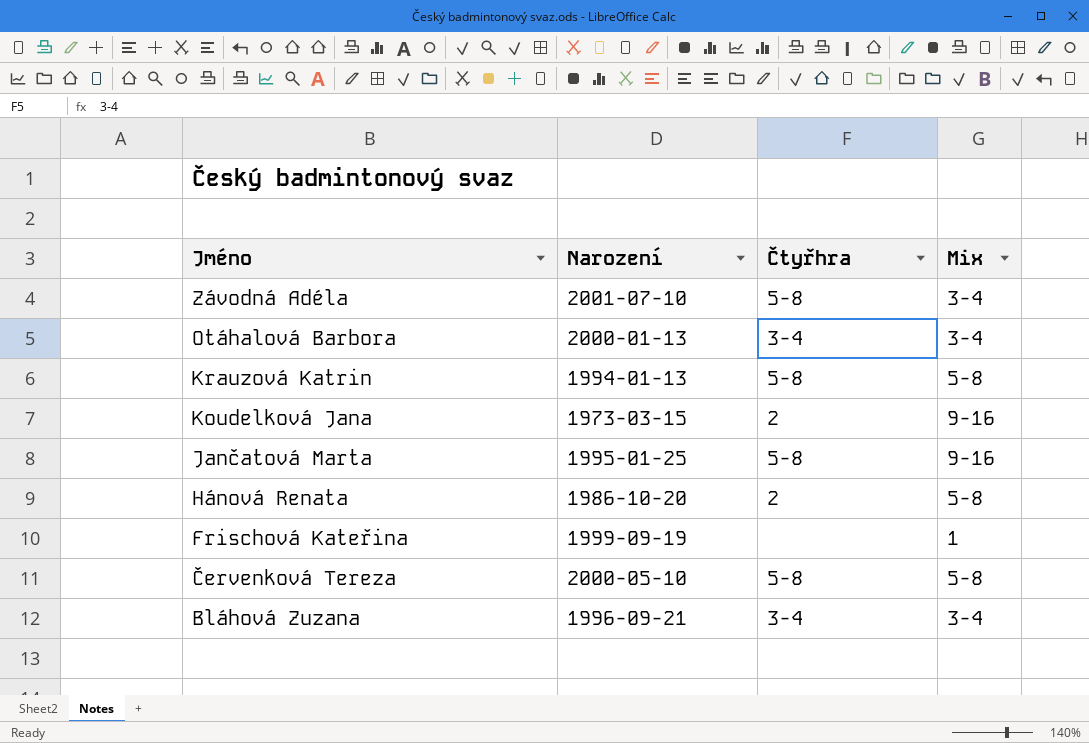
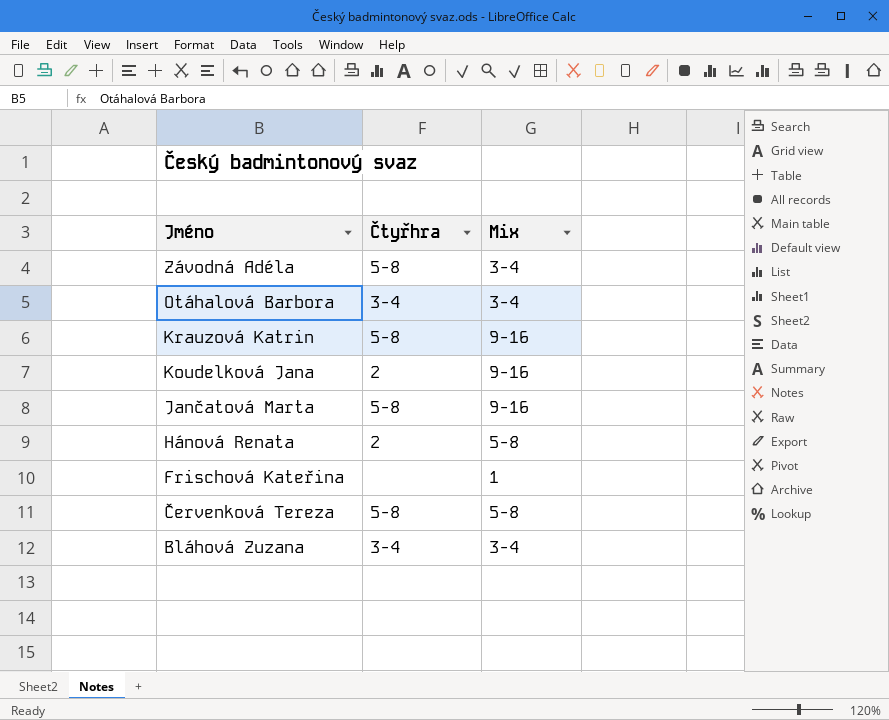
column Narození | position: 2 -> none
Krauzová Katrin | Mix: 5-8 -> 9-16

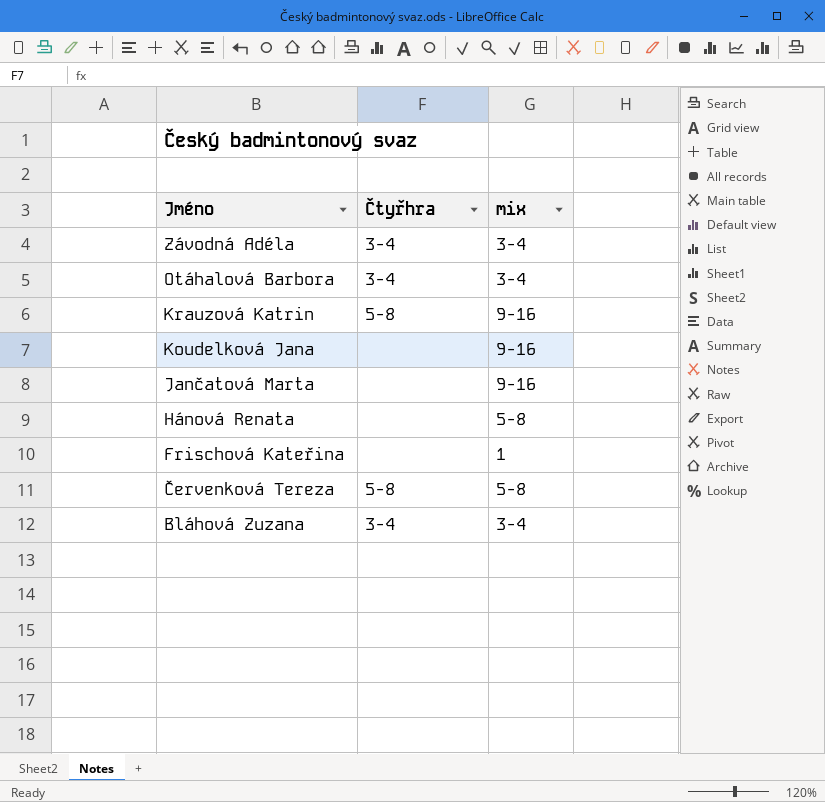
column name: Mix -> mix
Závodná Adéla | Čtyřhra: 5-8 -> 3-4
Koudelková Jana | Čtyřhra: 2 -> none
Jančatová Marta | Čtyřhra: 5-8 -> none
Hánová Renata | Čtyřhra: 2 -> none

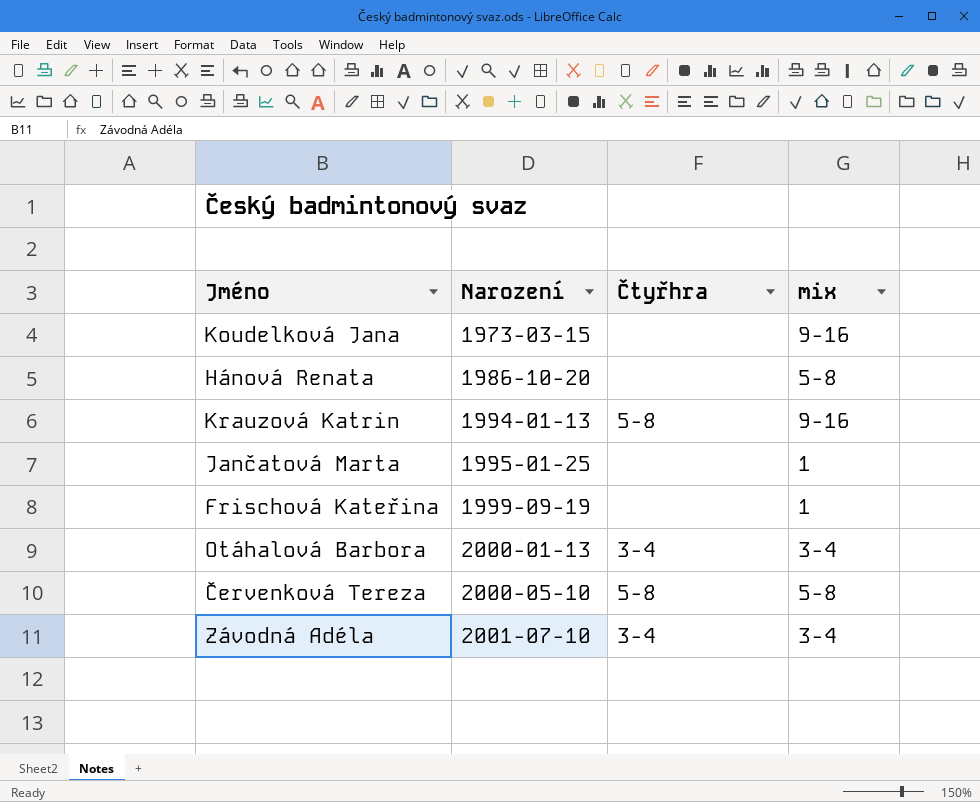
row order: Jméno descending -> Narození ascending
column Narození | position: none -> 2
row Bláhová Zuzana: 3-4 | 3-4 -> none
Jančatová Marta | mix: 9-16 -> 1

